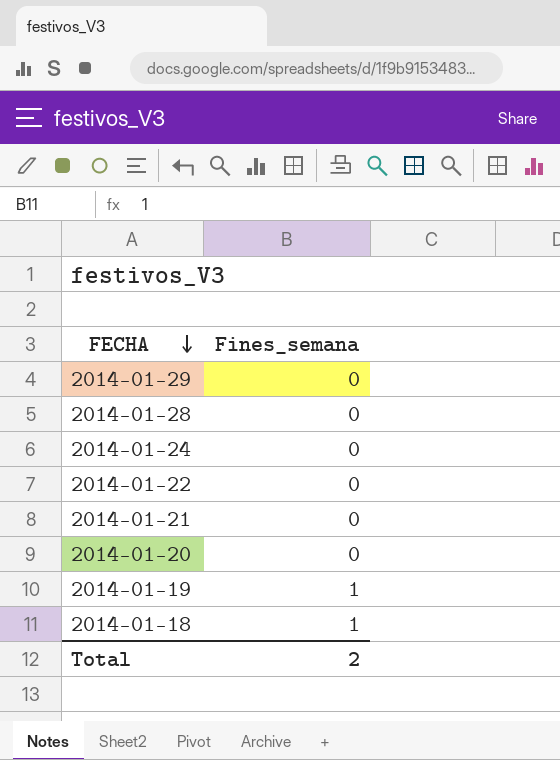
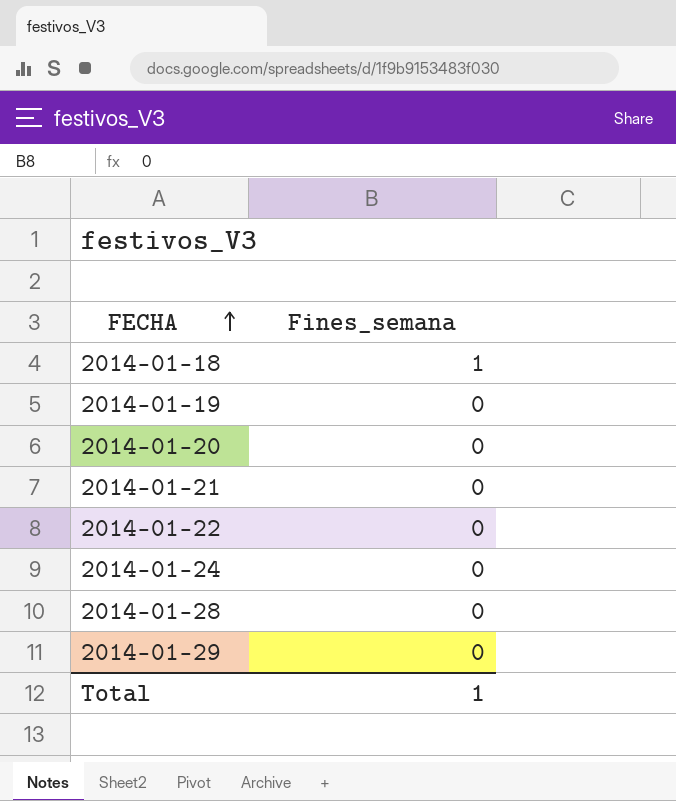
row order: FECHA descending -> FECHA ascending
2014-01-19 | Fines_semana: 1 -> 0
Total | Fines_semana: 2 -> 1

